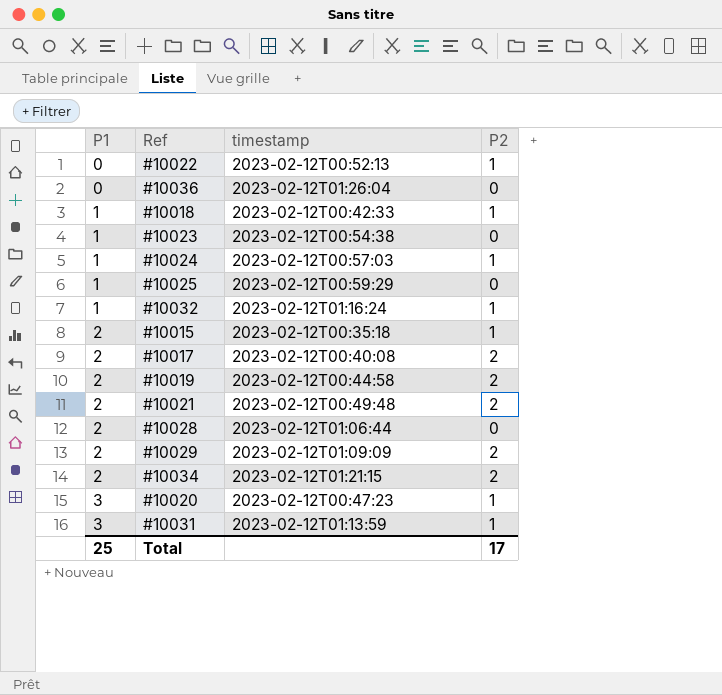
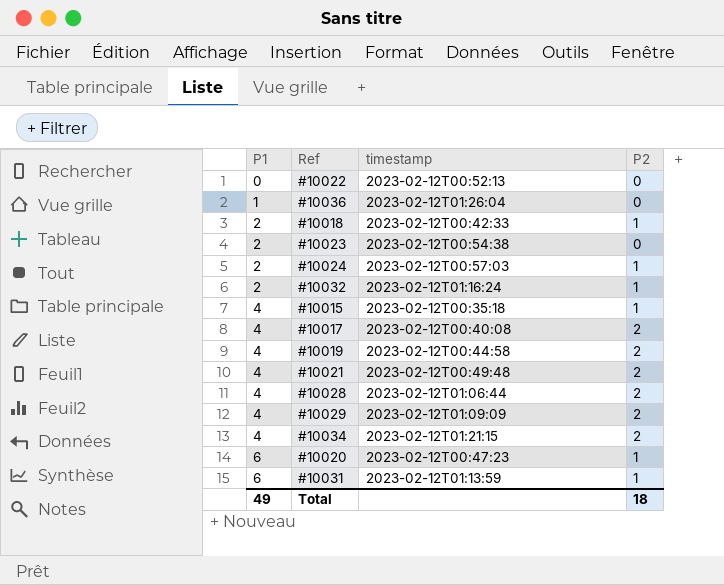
row #10025: 1 | 2023-02-12T00:59:29 | 0 -> none
#10022 | P2: 1 -> 0
#10036 | P1: 0 -> 1
#10018 | P1: 1 -> 2
#10023 | P1: 1 -> 2
#10024 | P1: 1 -> 2
#10032 | P1: 1 -> 2
#10015 | P1: 2 -> 4
#10017 | P1: 2 -> 4
#10019 | P1: 2 -> 4
#10021 | P1: 2 -> 4
#10028 | P1: 2 -> 4
#10028 | P2: 0 -> 2
#10029 | P1: 2 -> 4
#10034 | P1: 2 -> 4
#10020 | P1: 3 -> 6
#10031 | P1: 3 -> 6
Total | P1: 25 -> 49
Total | P2: 17 -> 18

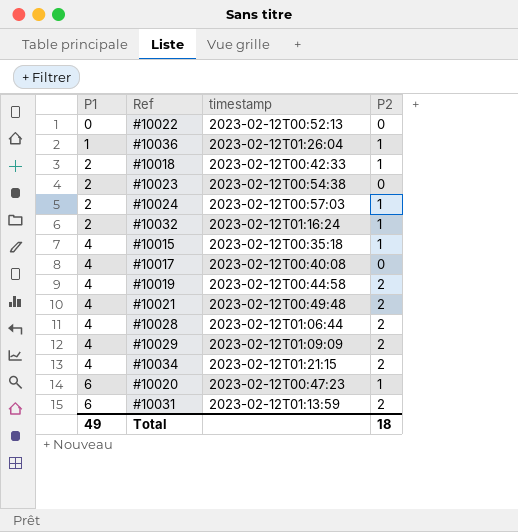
#10036 | P2: 0 -> 1
#10017 | P2: 2 -> 0
#10031 | P2: 1 -> 2

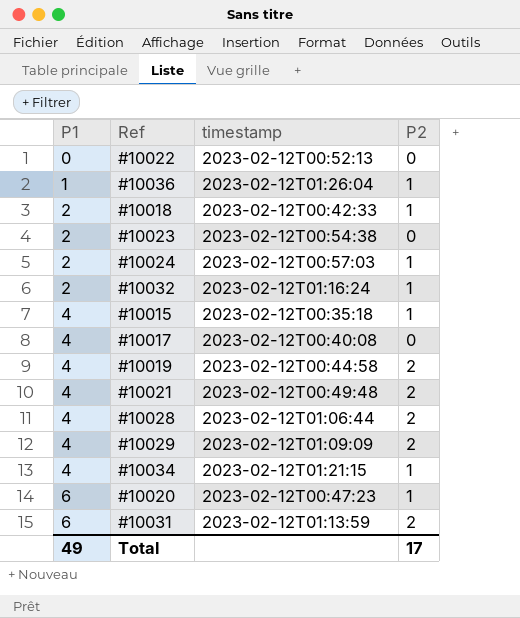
#10034 | P2: 2 -> 1
Total | P2: 18 -> 17

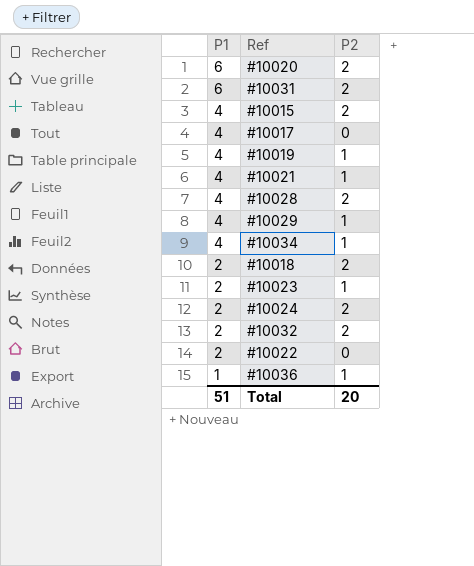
row order: P1 ascending -> P1 descending
column timestamp | position: 3 -> none
#10020 | P2: 1 -> 2
#10015 | P2: 1 -> 2
#10019 | P2: 2 -> 1
#10021 | P2: 2 -> 1
#10029 | P2: 2 -> 1
#10018 | P2: 1 -> 2
#10023 | P2: 0 -> 1
#10024 | P2: 1 -> 2
#10032 | P2: 1 -> 2
#10022 | P1: 0 -> 2
Total | P1: 49 -> 51
Total | P2: 17 -> 20

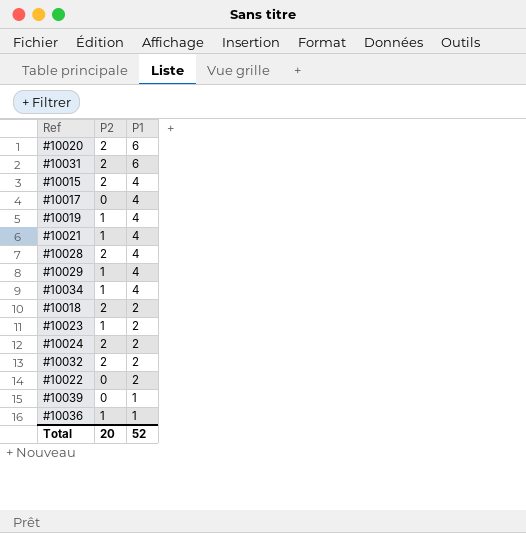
column P1 | position: 1 -> 3
row #10039: none -> 0 | 1
Total | P1: 51 -> 52

